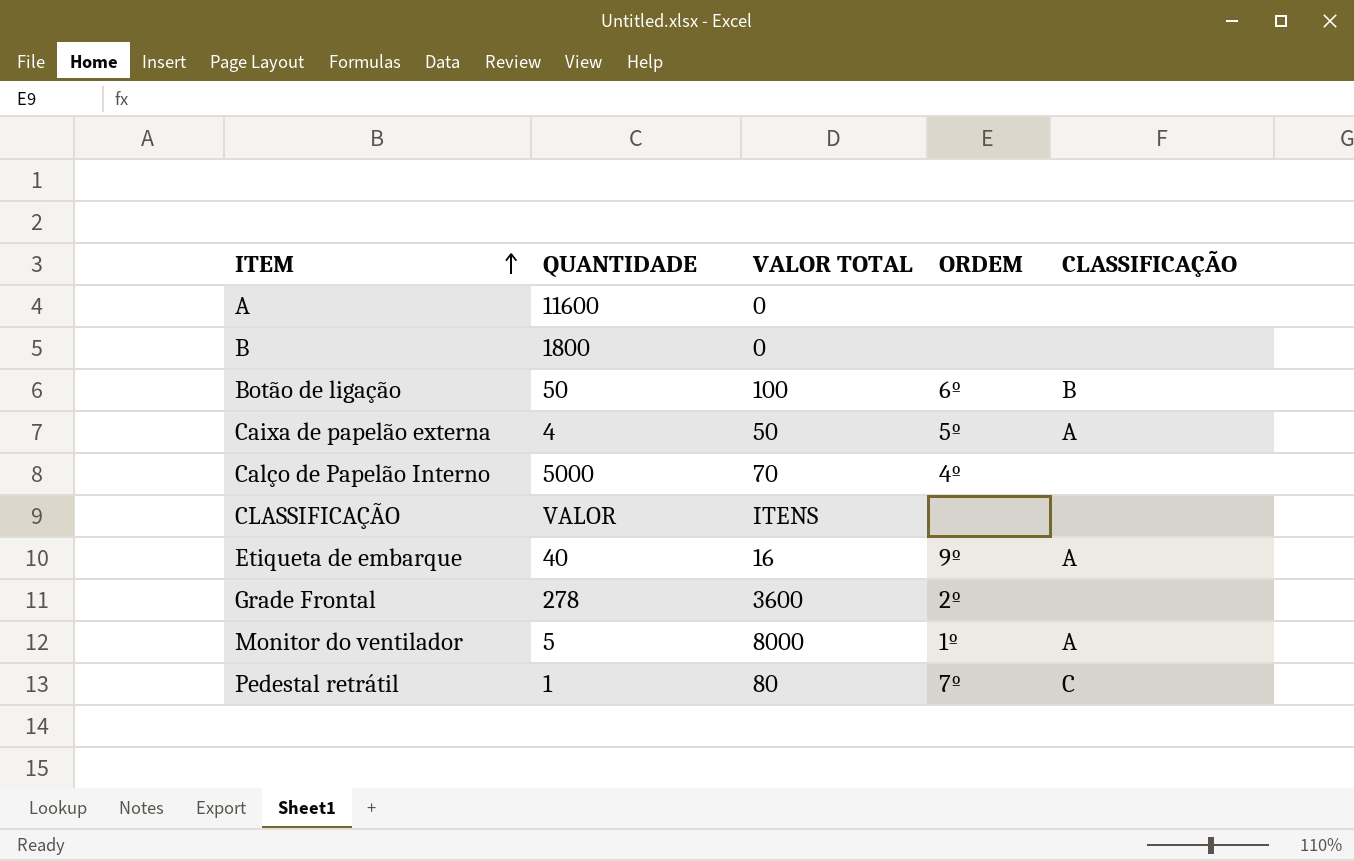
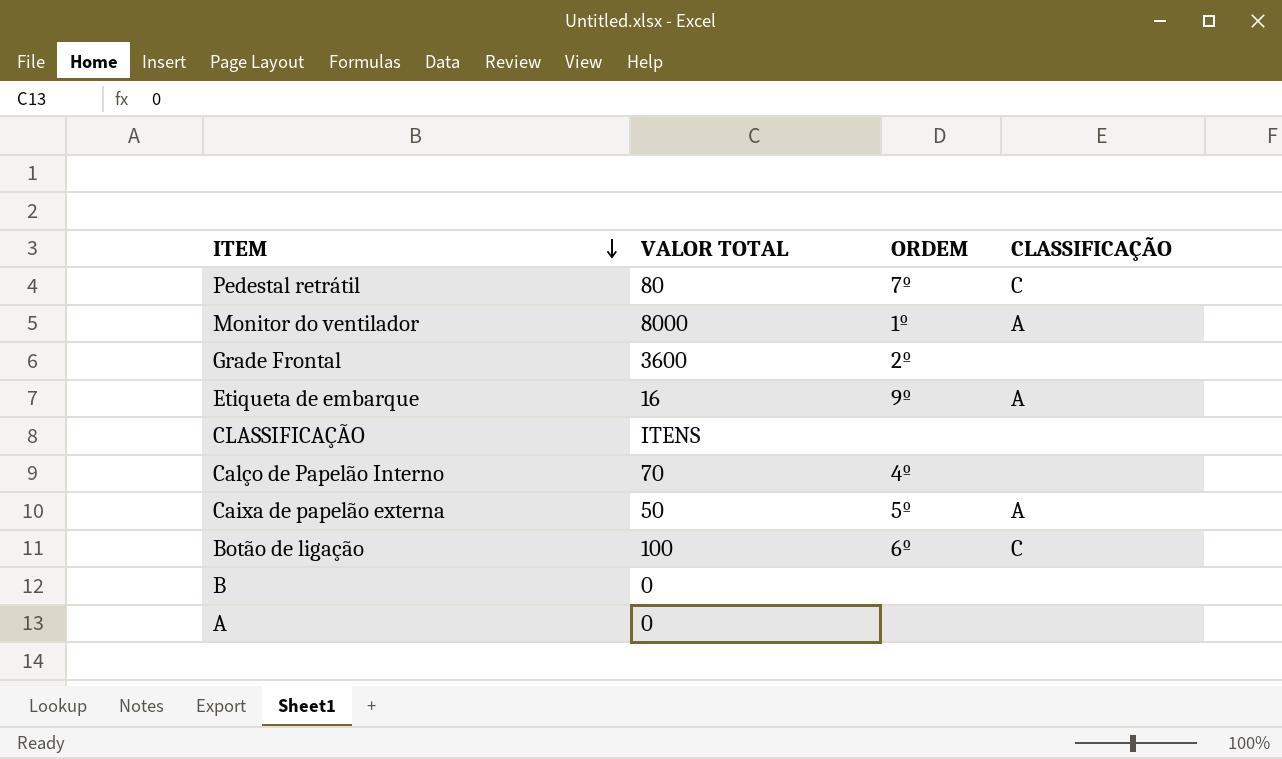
row order: ITEM ascending -> ITEM descending
column QUANTIDADE | position: 2 -> none
Botão de ligação | CLASSIFICAÇÃO: B -> C

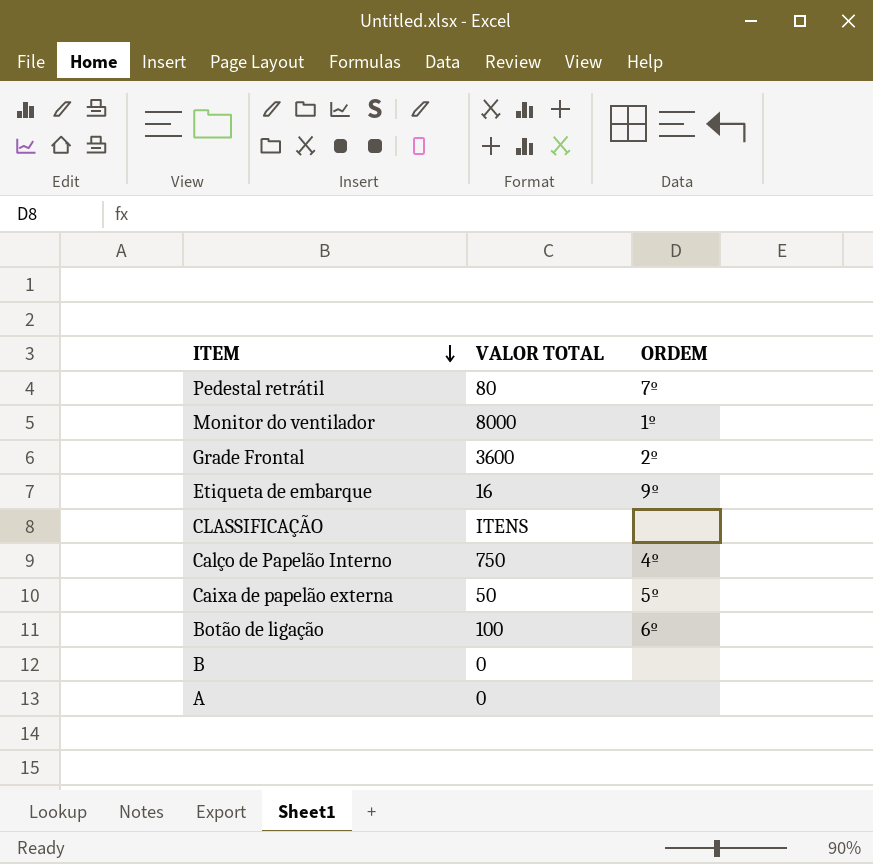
column CLASSIFICAÇÃO | position: 4 -> none
Calço de Papelão Interno | VALOR TOTAL: 70 -> 750

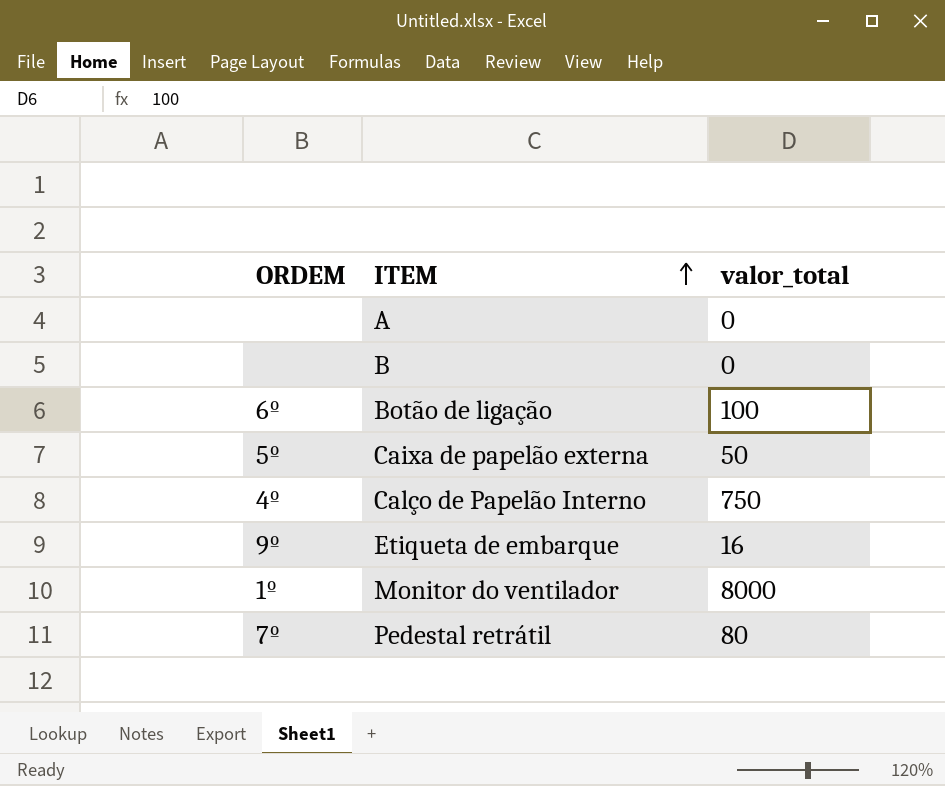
row order: ITEM descending -> ITEM ascending
column ORDEM | position: 3 -> 1
column name: VALOR TOTAL -> valor_total
row Grade Frontal: 3600 | 2º -> none
row CLASSIFICAÇÃO: ITENS | none -> none

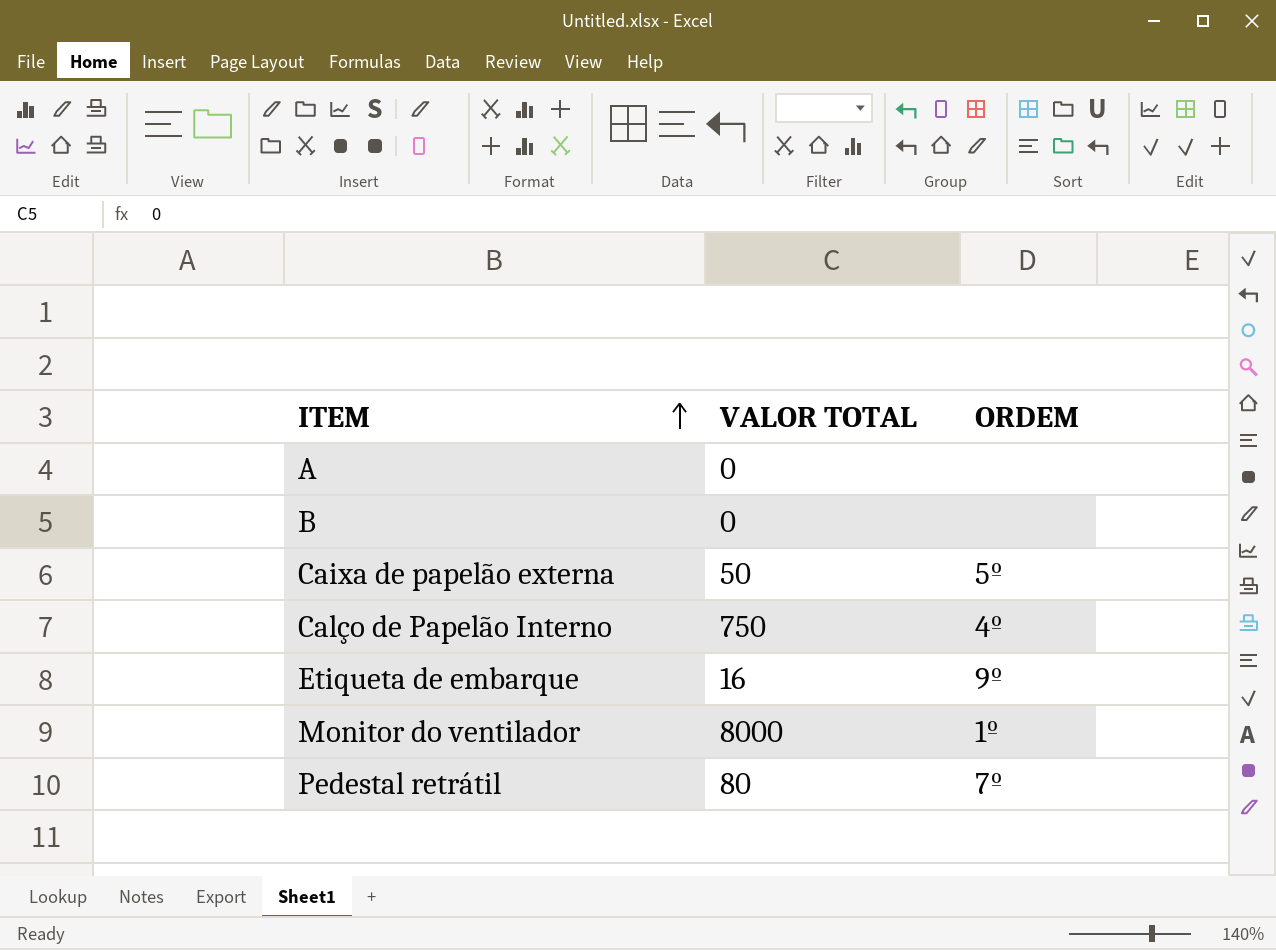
column name: valor_total -> VALOR TOTAL
column ORDEM | position: 1 -> 3
row Botão de ligação: 6º | 100 -> none

